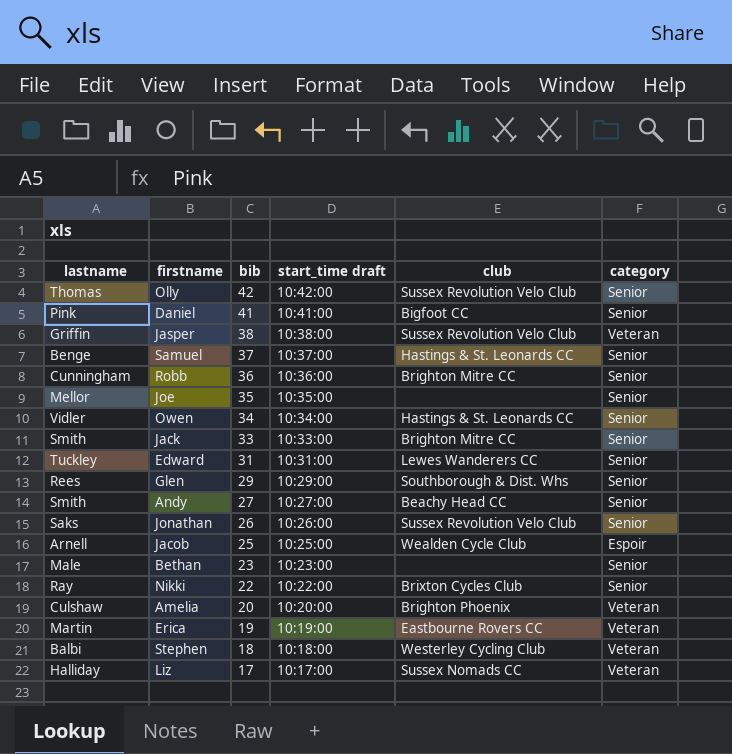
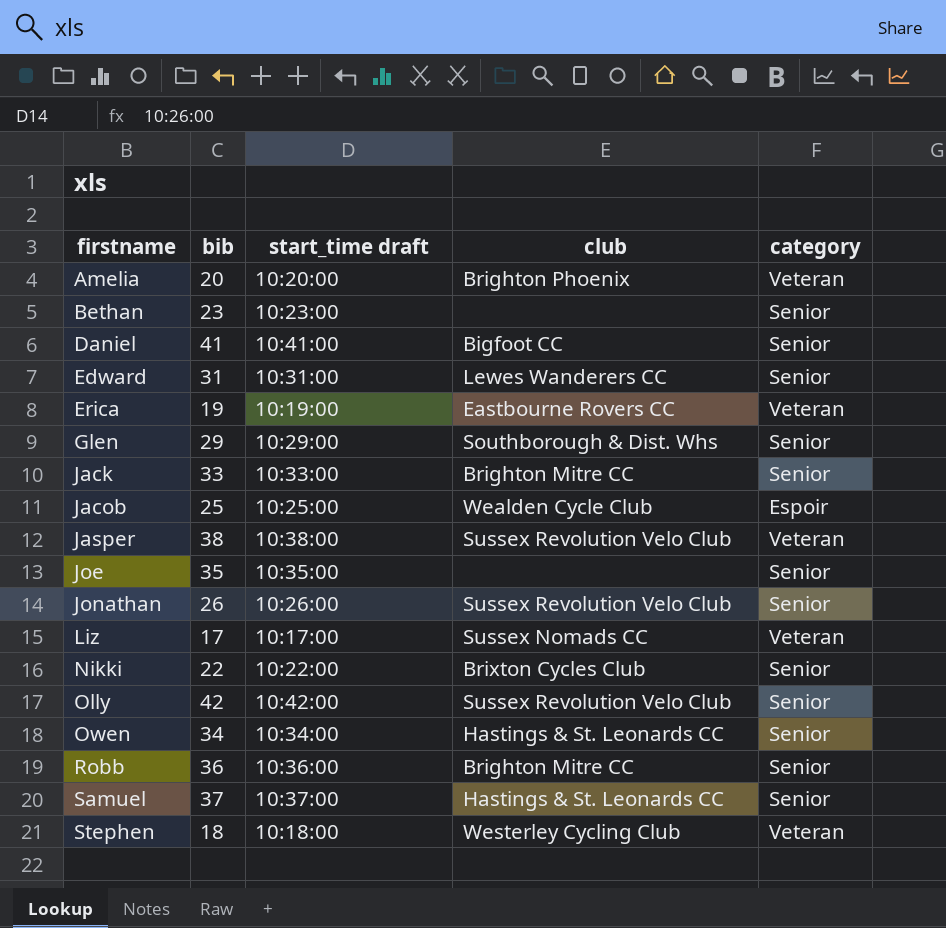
row order: bib descending -> firstname ascending
column lastname | position: 1 -> none
row Andy: Smith | 27 | 10:27:00 | Beachy Head CC | Senior -> none

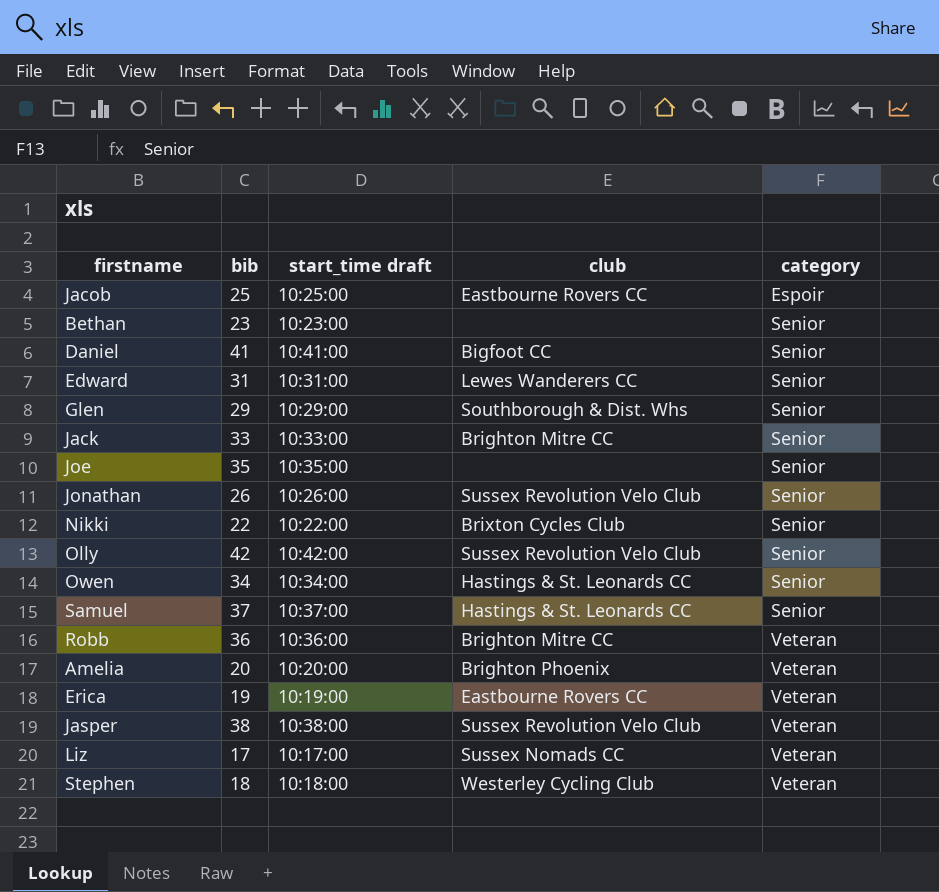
row order: firstname ascending -> category ascending
Jacob | club: Wealden Cycle Club -> Eastbourne Rovers CC
Robb | category: Senior -> Veteran

